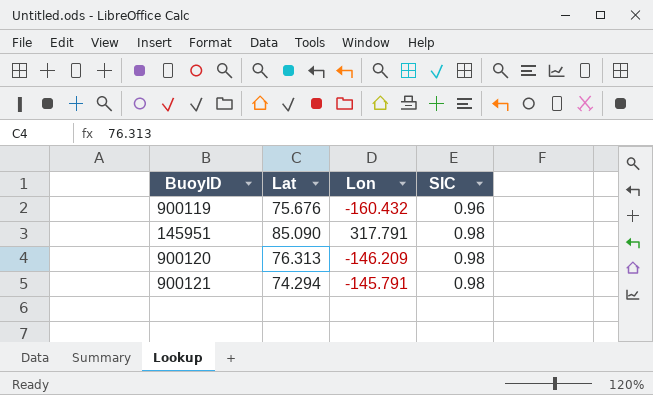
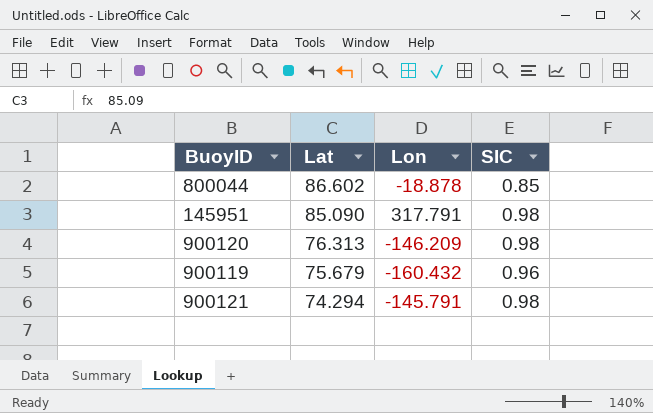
row order: SIC ascending -> Lat descending
row 800044: none -> 86.602 | -18.878 | 0.85
900119 | Lat: 75.676 -> 75.679

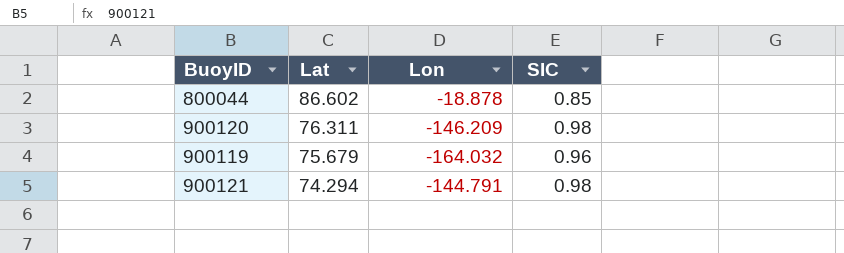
row 145951: 85.090 | 317.791 | 0.98 -> none
900120 | Lat: 76.313 -> 76.311
900119 | Lon: -160.432 -> -164.032
900121 | Lon: -145.791 -> -144.791

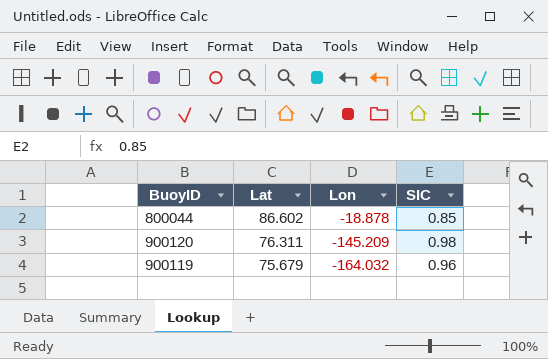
row 900121: 74.294 | -144.791 | 0.98 -> none
900120 | Lon: -146.209 -> -145.209

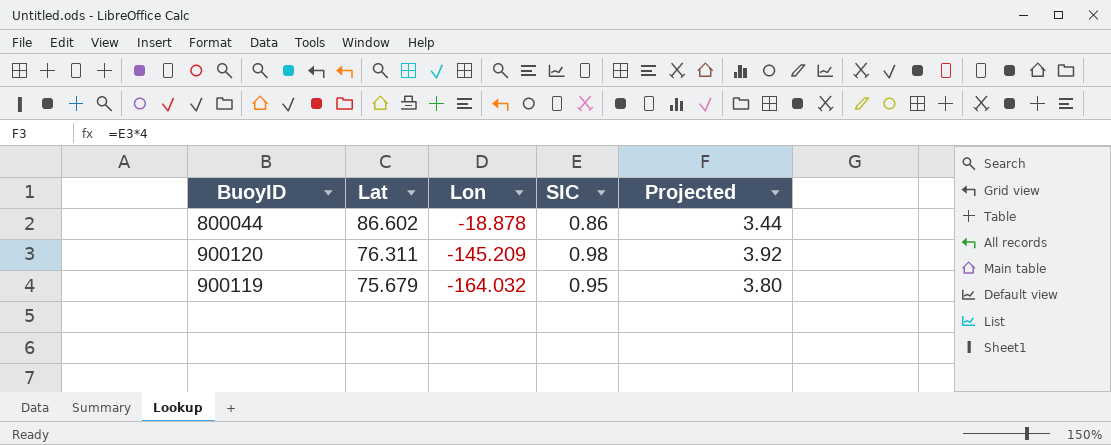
column Projected | formula: none -> [SIC] * 4
800044 | SIC: 0.85 -> 0.86
900119 | SIC: 0.96 -> 0.95

